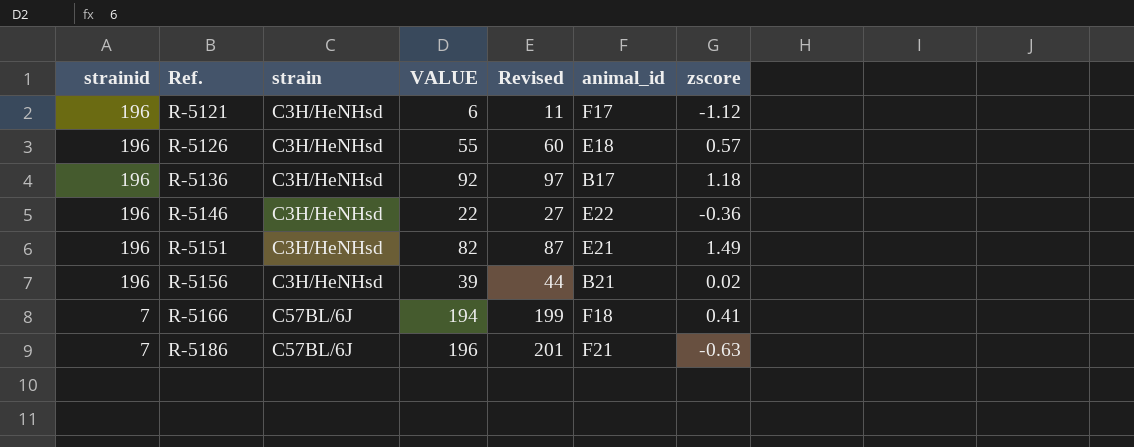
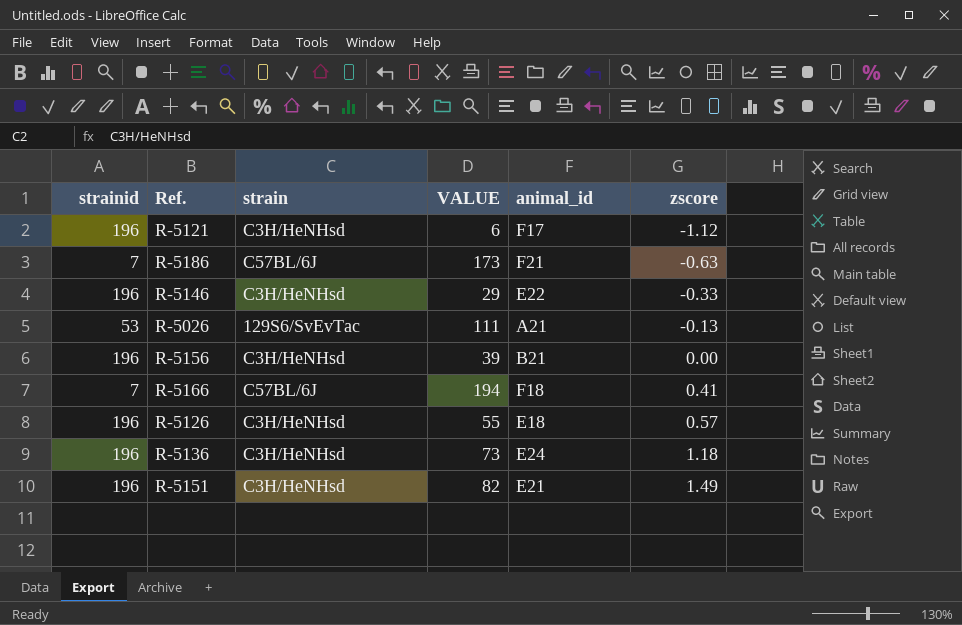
row order: strainid descending -> zscore ascending
column Revised | formula: [VALUE] + 5 -> none
R-5186 | VALUE: 196 -> 173
R-5146 | VALUE: 22 -> 29
R-5146 | zscore: -0.36 -> -0.33
row R-5026: none -> 53 | 129S6/SvEvTac | 111 | A21 | -0.13
R-5156 | zscore: 0.02 -> 0.00
R-5136 | VALUE: 92 -> 73
R-5136 | animal_id: B17 -> E24

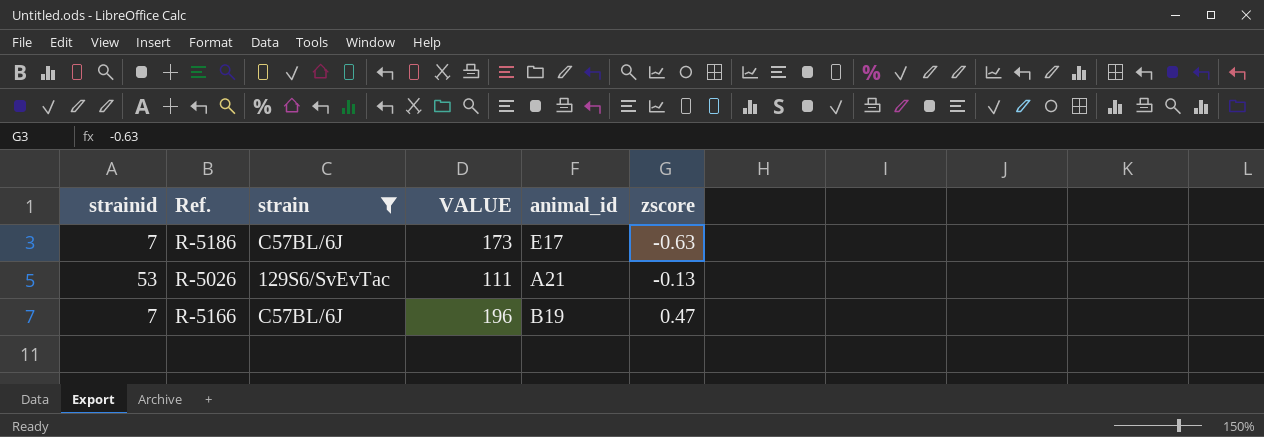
filter: none -> strain != C3H/HeNHsd
R-5186 | animal_id: F21 -> E17
R-5166 | VALUE: 194 -> 196
R-5166 | animal_id: F18 -> B19
R-5166 | zscore: 0.41 -> 0.47

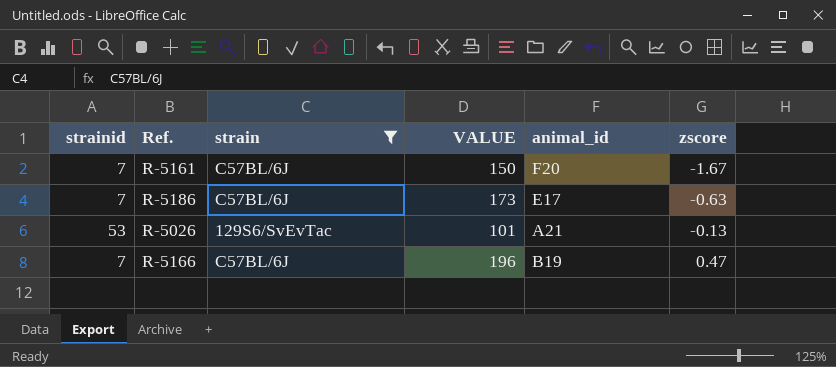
row R-5161: none -> 7 | C57BL/6J | 150 | F20 | -1.67
R-5026 | VALUE: 111 -> 101

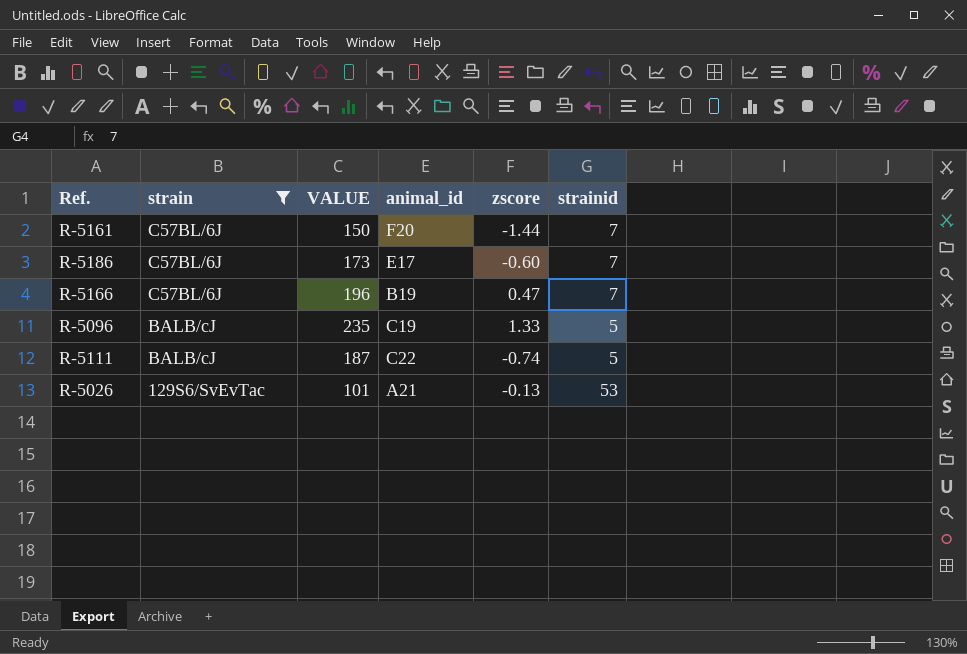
row order: zscore ascending -> strain descending
column strainid | position: 1 -> 6
R-5161 | zscore: -1.67 -> -1.44
R-5186 | zscore: -0.63 -> -0.60
row R-5096: none -> BALB/cJ | 235 | C19 | 1.33 | 5
row R-5111: none -> BALB/cJ | 187 | C22 | -0.74 | 5

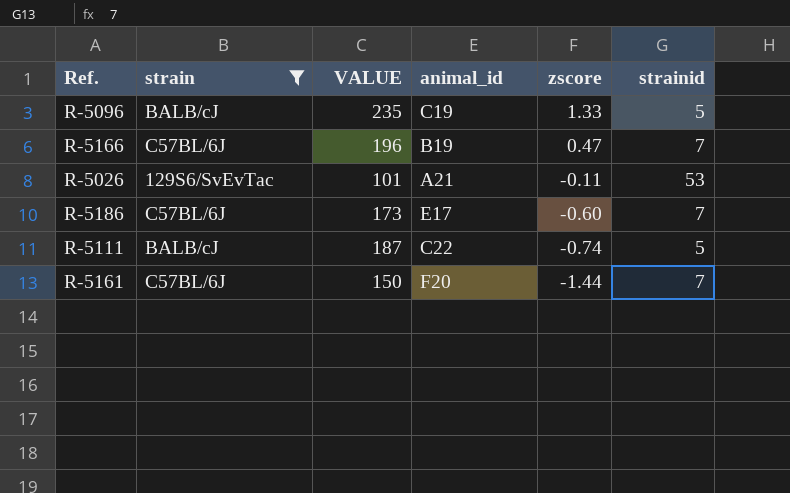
row order: strain descending -> zscore descending
R-5026 | zscore: -0.13 -> -0.11

